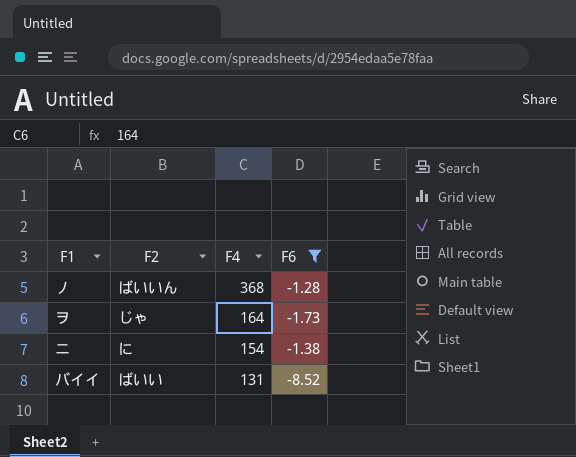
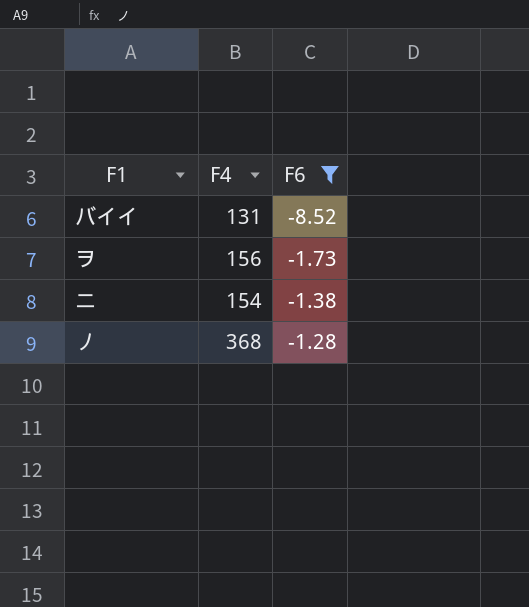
row order: F4 descending -> F6 ascending
column F2 | position: 2 -> none
ヲ | F4: 164 -> 156

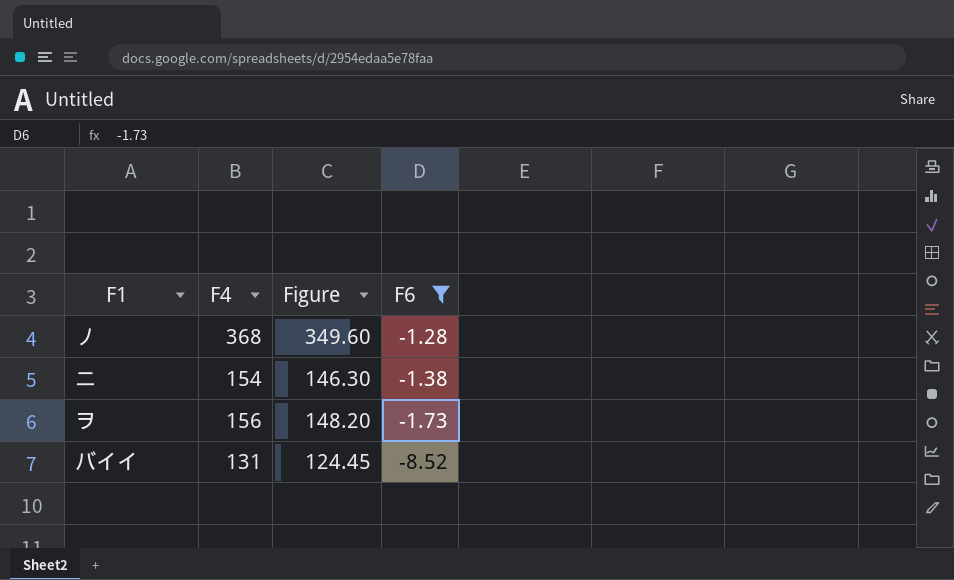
row order: F6 ascending -> F6 descending
column Figure | formula: none -> [F4] * 0.95

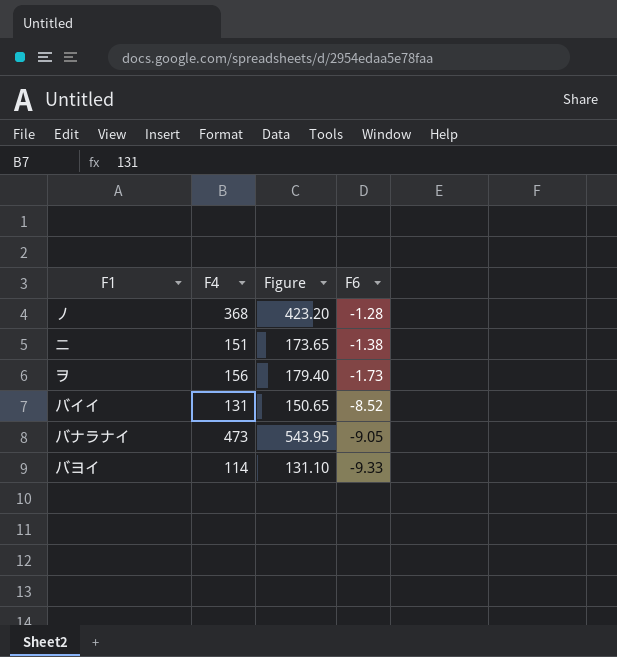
filter: F6 >= -8.52 -> none
column Figure | formula: [F4] * 0.95 -> [F4] * 1.15
ニ | F4: 154 -> 151

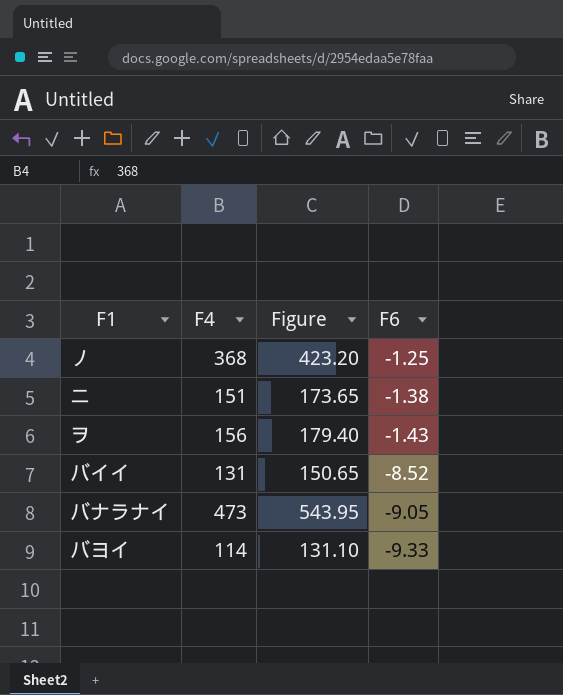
ノ | F6: -1.28 -> -1.25
ヲ | F6: -1.73 -> -1.43

